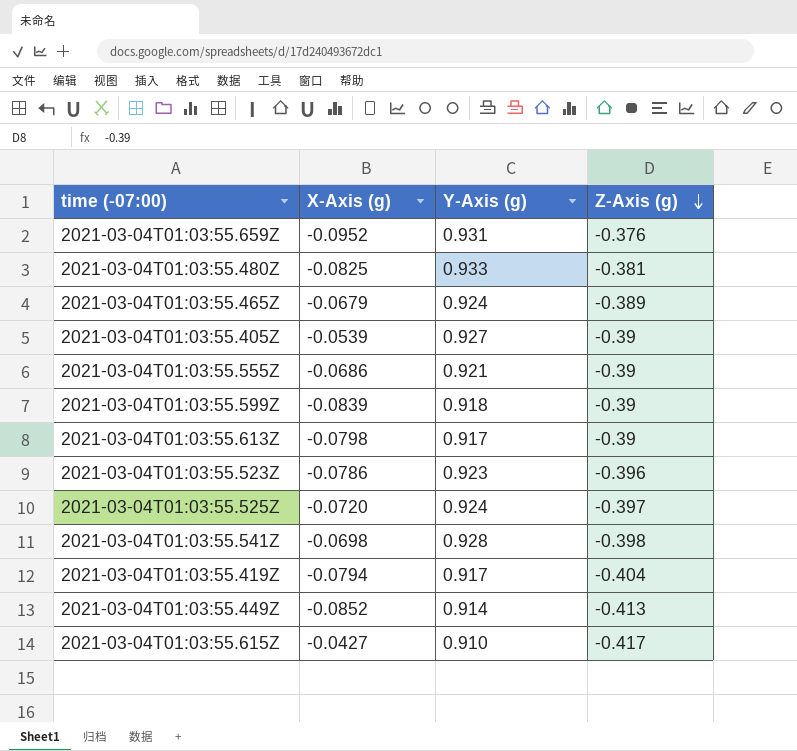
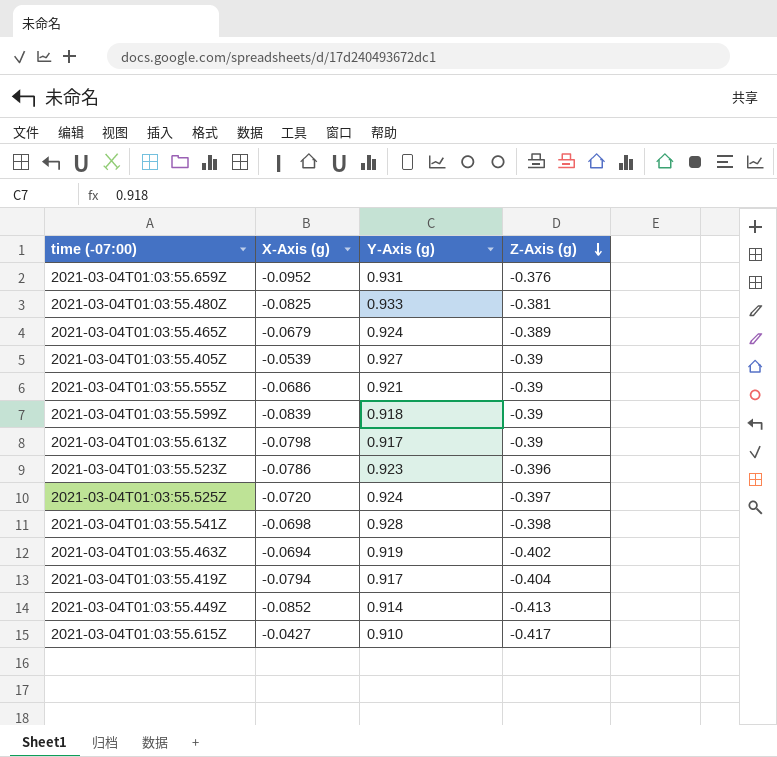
row 2021-03-04T01:03:55.463Z: none -> -0.0694 | 0.919 | -0.402

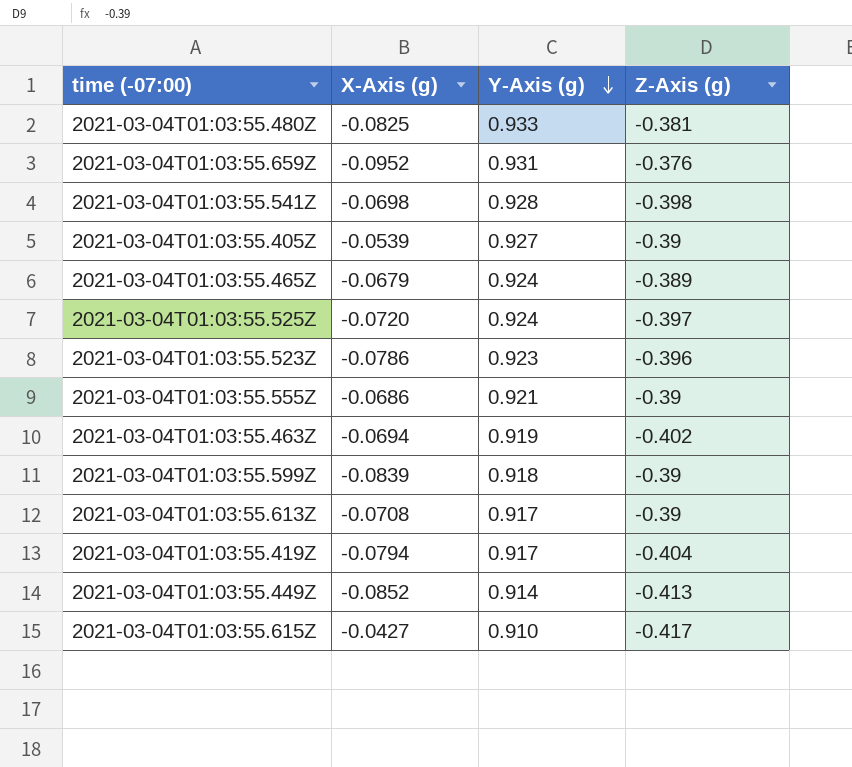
row order: Z-Axis (g) descending -> Y-Axis (g) descending
2021-03-04T01:03:55.613Z | X-Axis (g): -0.0798 -> -0.0708

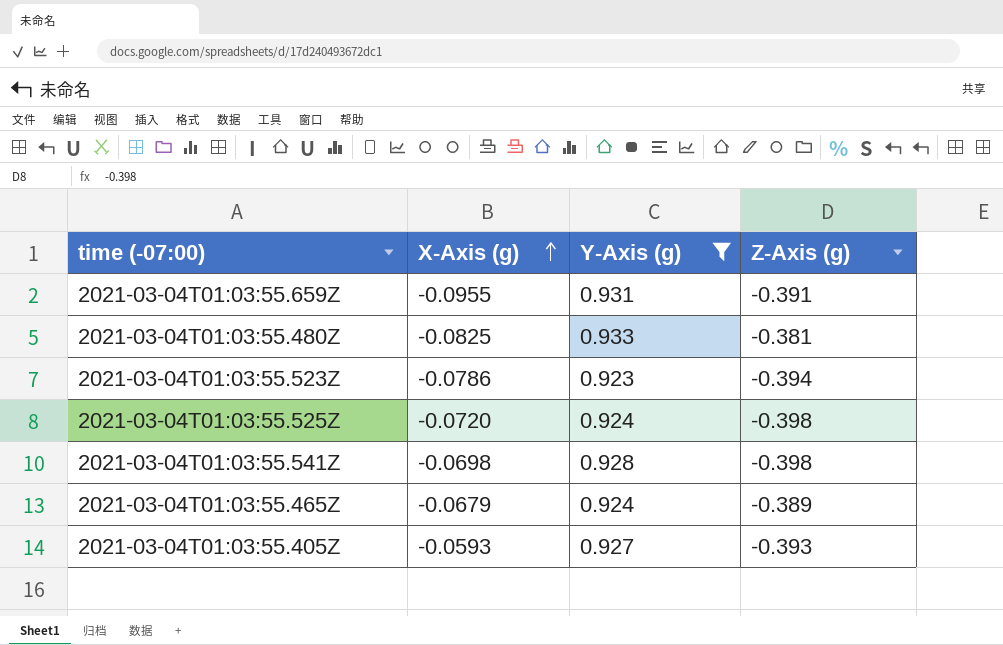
filter: none -> Y-Axis (g) >= 0.923
row order: Y-Axis (g) descending -> X-Axis (g) ascending
2021-03-04T01:03:55.659Z | X-Axis (g): -0.0952 -> -0.0955
2021-03-04T01:03:55.659Z | Z-Axis (g): -0.376 -> -0.391
2021-03-04T01:03:55.523Z | Z-Axis (g): -0.396 -> -0.394
2021-03-04T01:03:55.525Z | Z-Axis (g): -0.397 -> -0.398
2021-03-04T01:03:55.405Z | X-Axis (g): -0.0539 -> -0.0593
2021-03-04T01:03:55.405Z | Z-Axis (g): -0.39 -> -0.393

